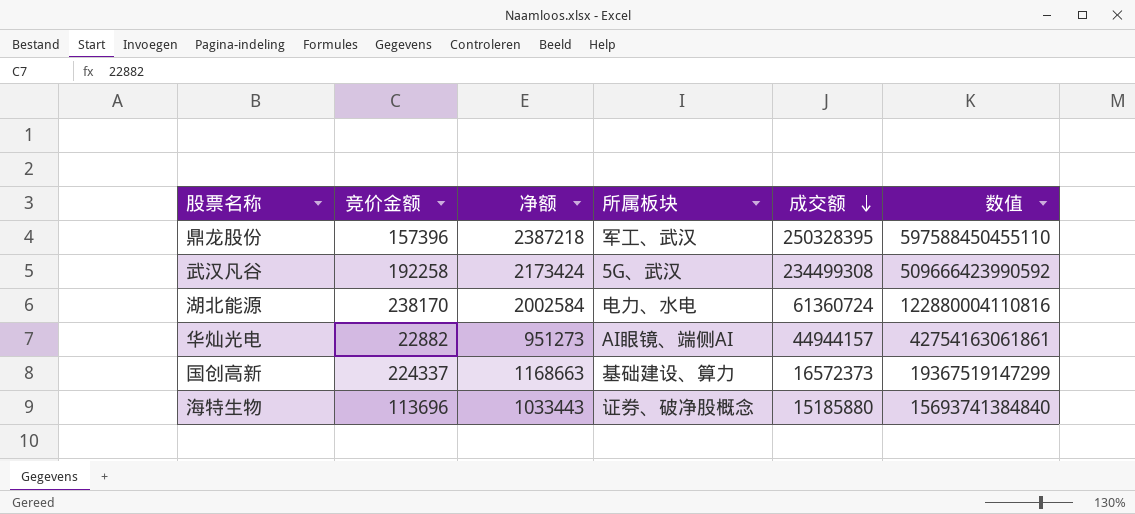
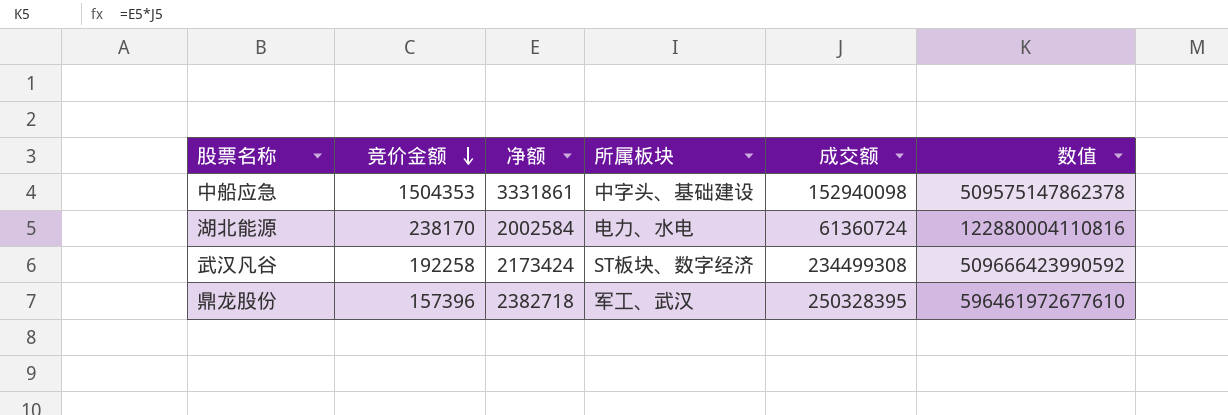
row order: 成交额 descending -> 竞价金额 descending
row 华灿光电: 22882 | 951273 | AI眼镜、端侧AI | 44944157 | 42754163061861 -> none
row 国创高新: 224337 | 1168663 | 基础建设、算力 | 16572373 | 19367519147299 -> none
row 海特生物: 113696 | 1033443 | 证券、破净股概念 | 15185880 | 15693741384840 -> none
row 中船应急: none -> 1504353 | 3331861 | 中字头、基础建设 | 152940098 | 509575147862378
武汉凡谷 | 所属板块: 5G、武汉 -> ST板块、数字经济
鼎龙股份 | 净额: 2387218 -> 2382718
鼎龙股份 | 数值: 597588450455110 -> 596461972677610

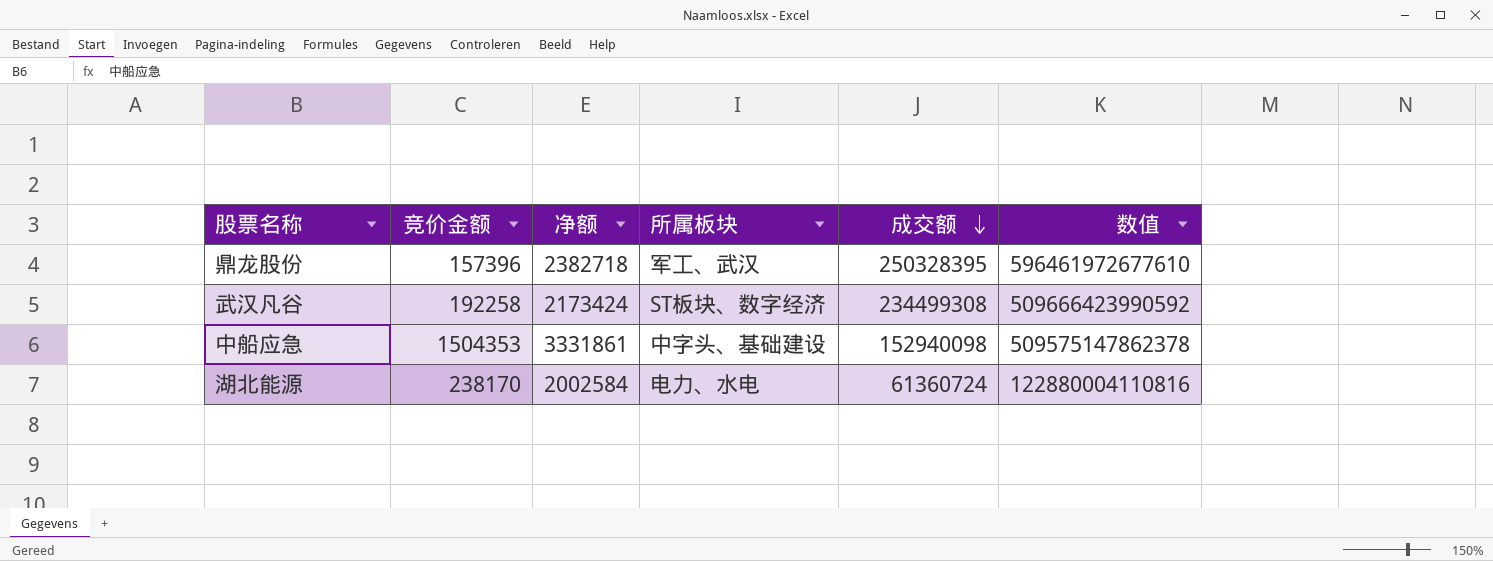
row order: 竞价金额 descending -> 成交额 descending

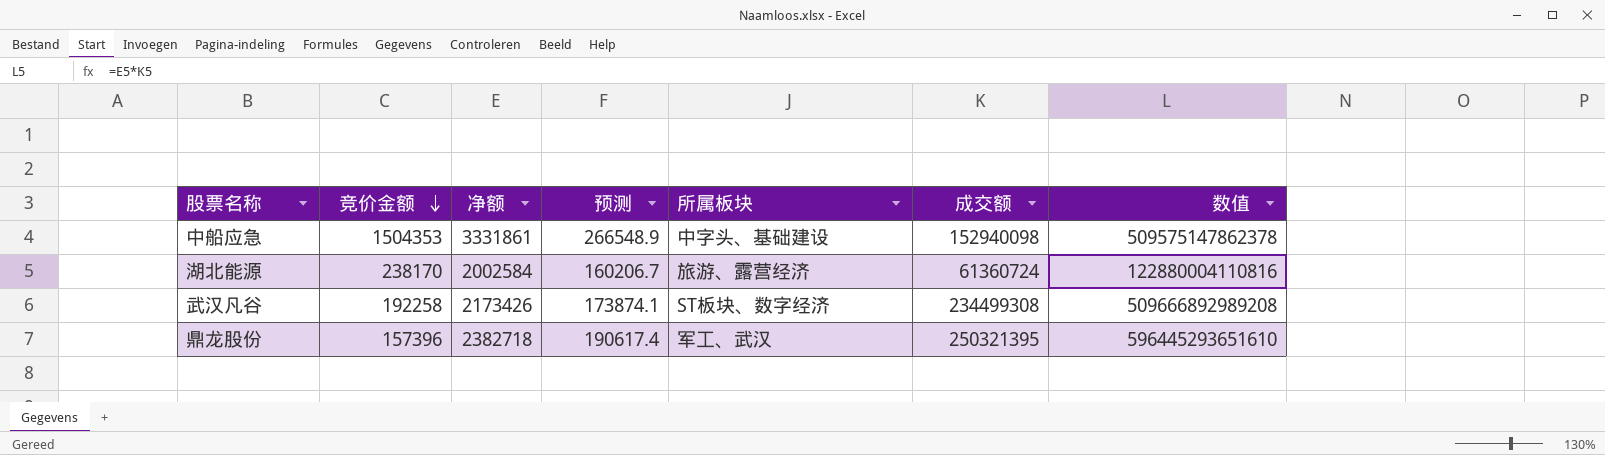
row order: 成交额 descending -> 竞价金额 descending
column 预测 | formula: none -> [净额] * 0.08
湖北能源 | 所属板块: 电力、水电 -> 旅游、露营经济
武汉凡谷 | 净额: 2173424 -> 2173426
武汉凡谷 | 数值: 509666423990592 -> 509666892989208
鼎龙股份 | 成交额: 250328395 -> 250321395
鼎龙股份 | 数值: 596461972677610 -> 596445293651610

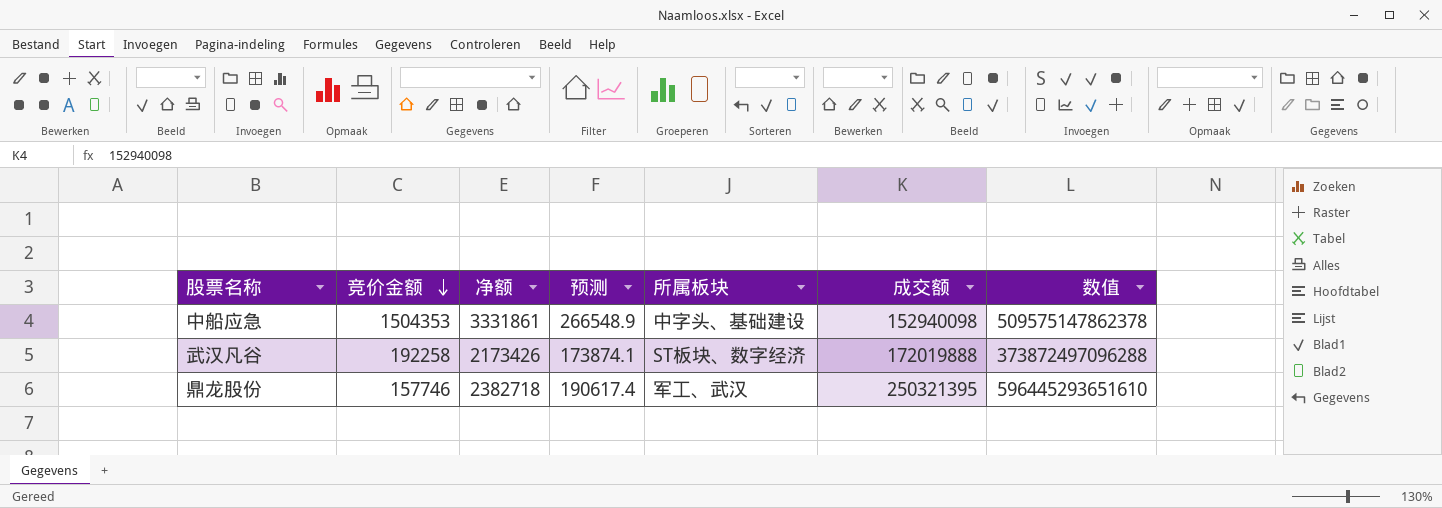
row 湖北能源: 238170 | 2002584 | 160206.7 | 旅游、露营经济 | 61360724 | 122880004110816 -> none
武汉凡谷 | 成交额: 234499308 -> 172019888
武汉凡谷 | 数值: 509666892989208 -> 373872497096288
鼎龙股份 | 竞价金额: 157396 -> 157746

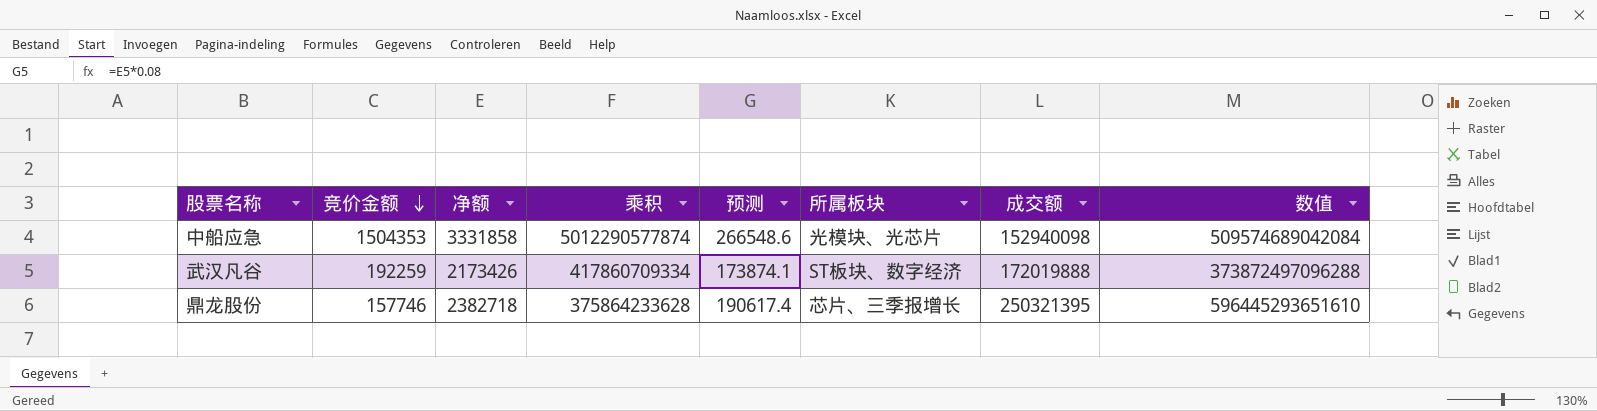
column 乘积 | formula: none -> [竞价金额] * [净额]
中船应急 | 净额: 3331861 -> 3331858
中船应急 | 预测: 266548.9 -> 266548.6
中船应急 | 所属板块: 中字头、基础建设 -> 光模块、光芯片
中船应急 | 数值: 509575147862378 -> 509574689042084
武汉凡谷 | 竞价金额: 192258 -> 192259
鼎龙股份 | 所属板块: 军工、武汉 -> 芯片、三季报增长

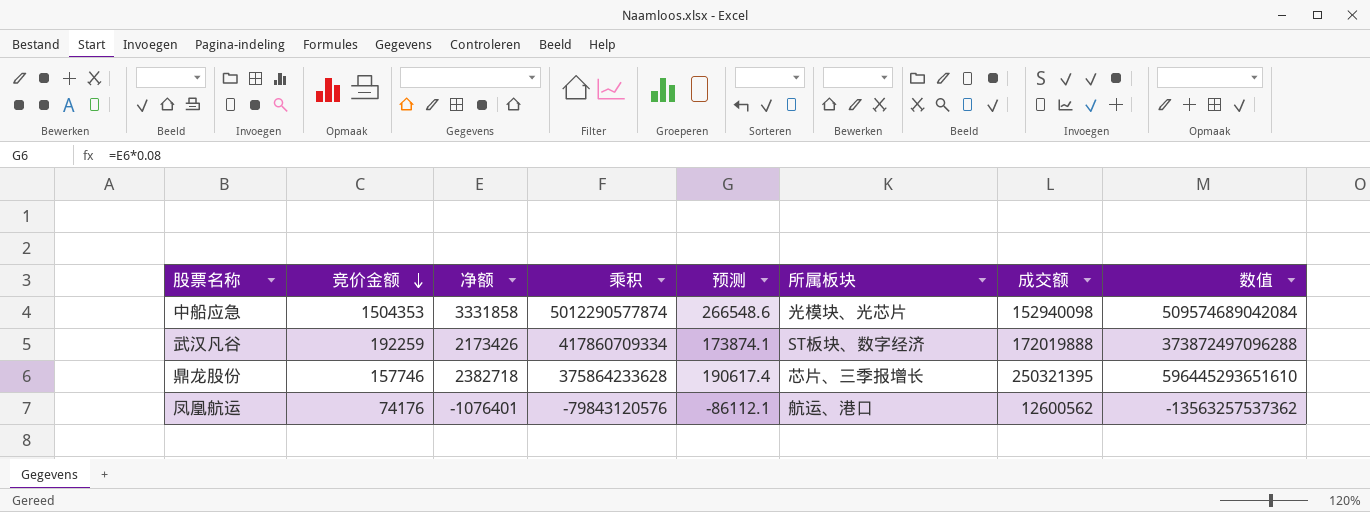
row 凤凰航运: none -> 74176 | -1076401 | -79843120576 | -86112.1 | 航运、港口 | 12600562 | -13563257537362

